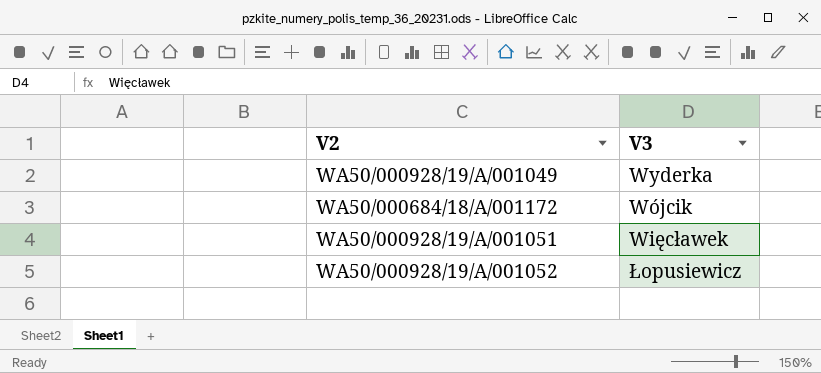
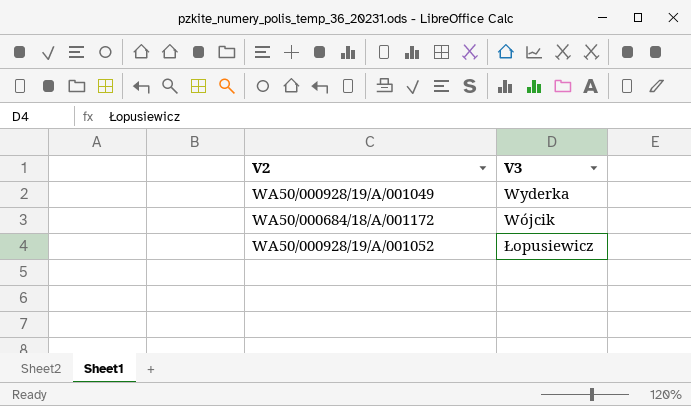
row WA50/000928/19/A/001051: Więcławek -> none

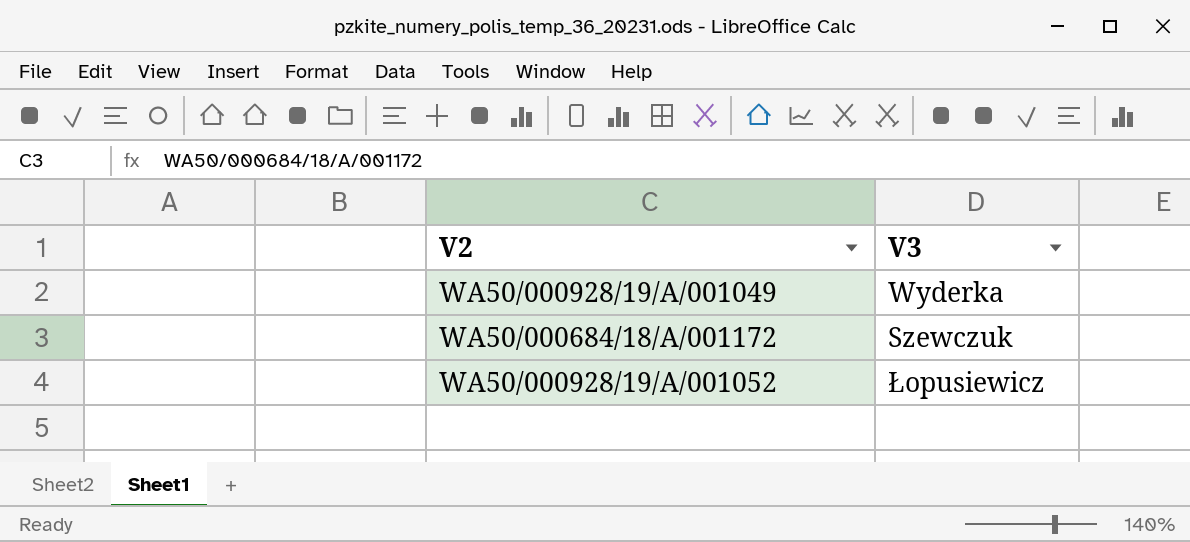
WA50/000684/18/A/001172 | V3: Wójcik -> Szewczuk

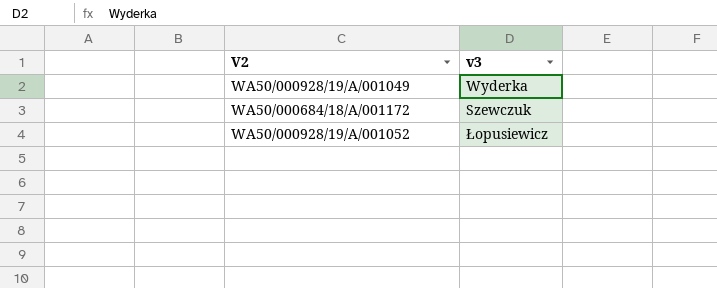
column name: V3 -> v3

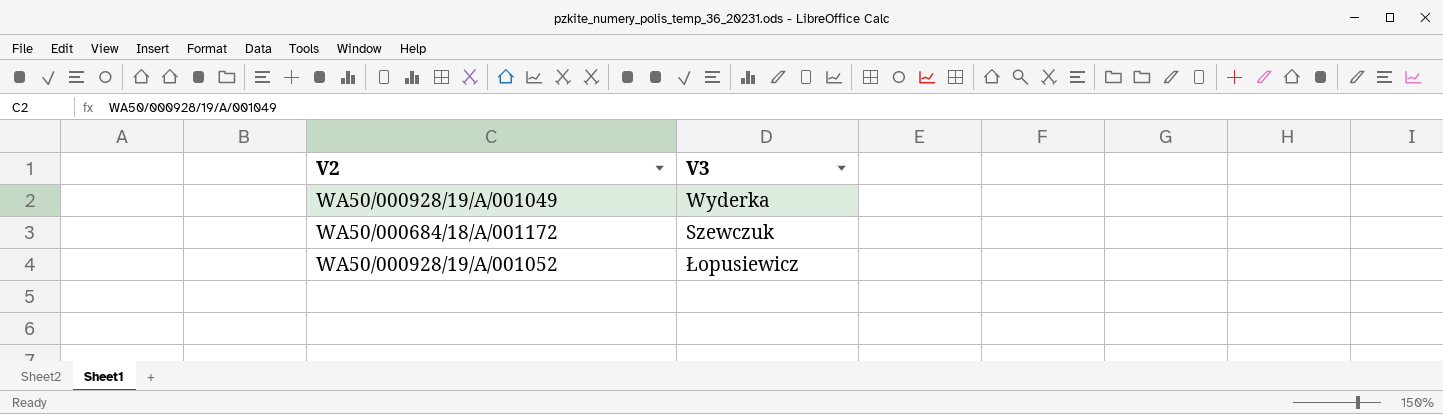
column name: v3 -> V3

